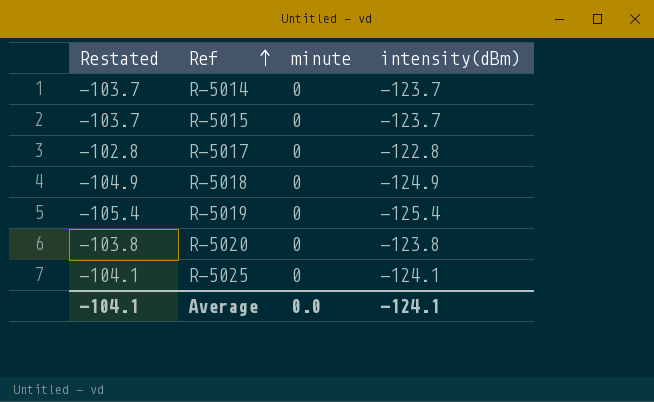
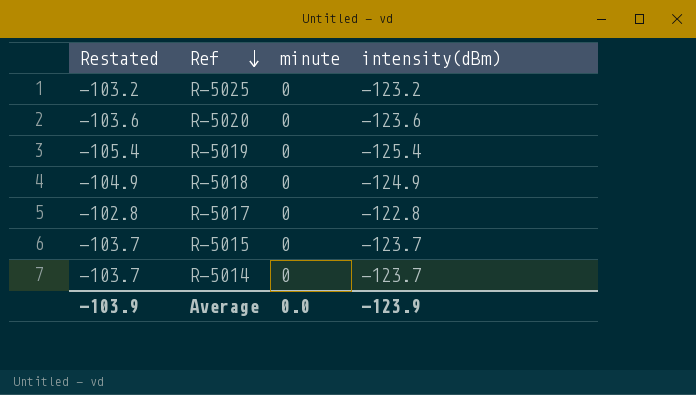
row order: Ref ascending -> Ref descending
R-5025 | Restated: -104.1 -> -103.2
R-5025 | intensity(dBm): -124.1 -> -123.2
R-5020 | Restated: -103.8 -> -103.6
R-5020 | intensity(dBm): -123.8 -> -123.6
Average | Restated: -104.1 -> -103.9
Average | intensity(dBm): -124.1 -> -123.9

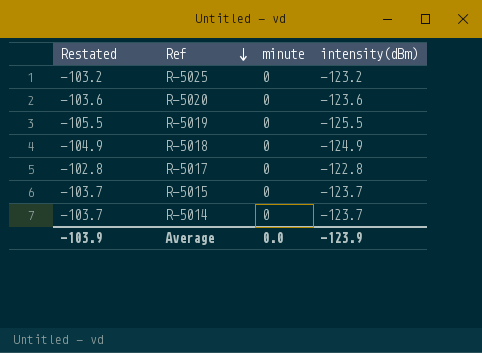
R-5019 | Restated: -105.4 -> -105.5
R-5019 | intensity(dBm): -125.4 -> -125.5

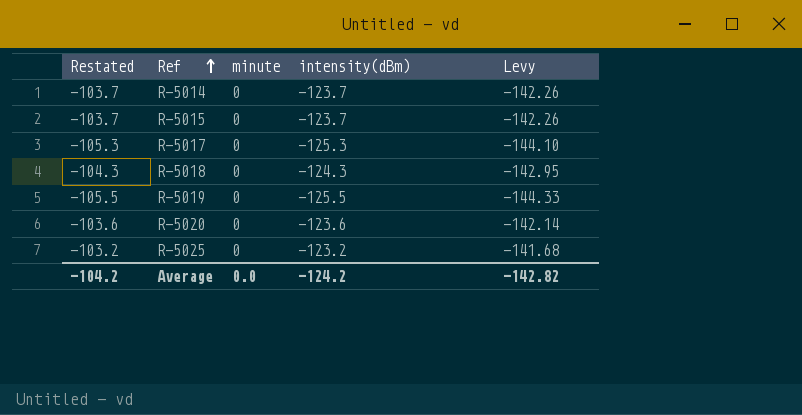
row order: Ref descending -> Ref ascending
column Levy | formula: none -> [intensity(dBm)] * 1.15
R-5017 | Restated: -102.8 -> -105.3
R-5017 | intensity(dBm): -122.8 -> -125.3
R-5018 | Restated: -104.9 -> -104.3
R-5018 | intensity(dBm): -124.9 -> -124.3
Average | Restated: -103.9 -> -104.2
Average | intensity(dBm): -123.9 -> -124.2

